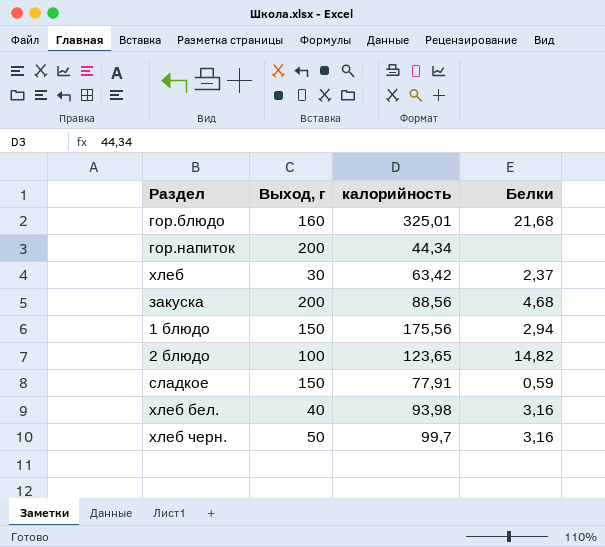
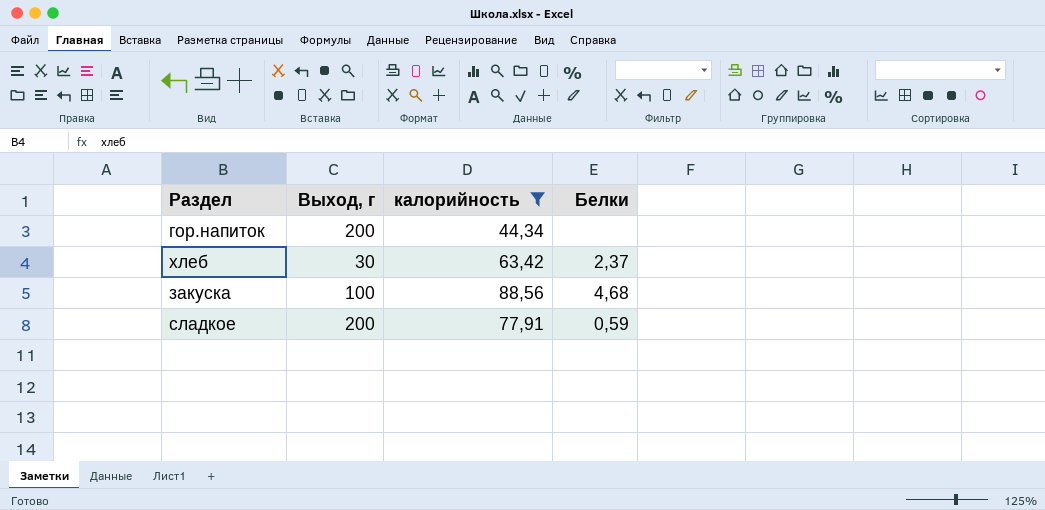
filter: none -> калорийность <= 88,56
закуска | Выход, г: 200 -> 100
сладкое | Выход, г: 150 -> 200

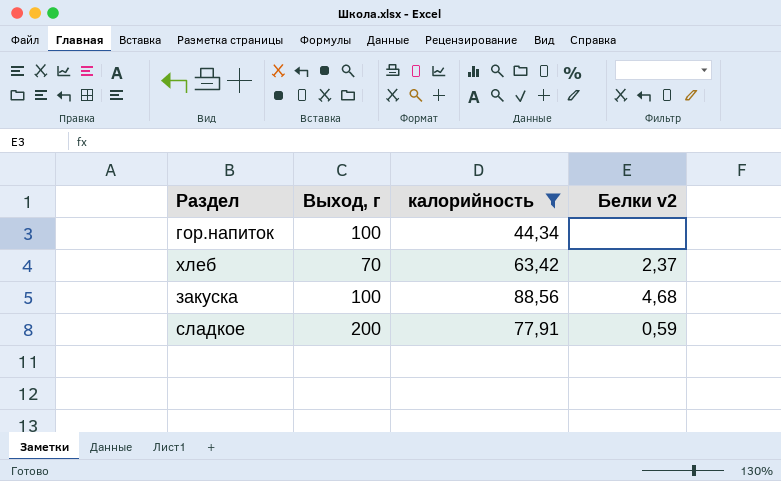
column name: Белки -> Белки v2
гор.напиток | Выход, г: 200 -> 100
хлеб | Выход, г: 30 -> 70

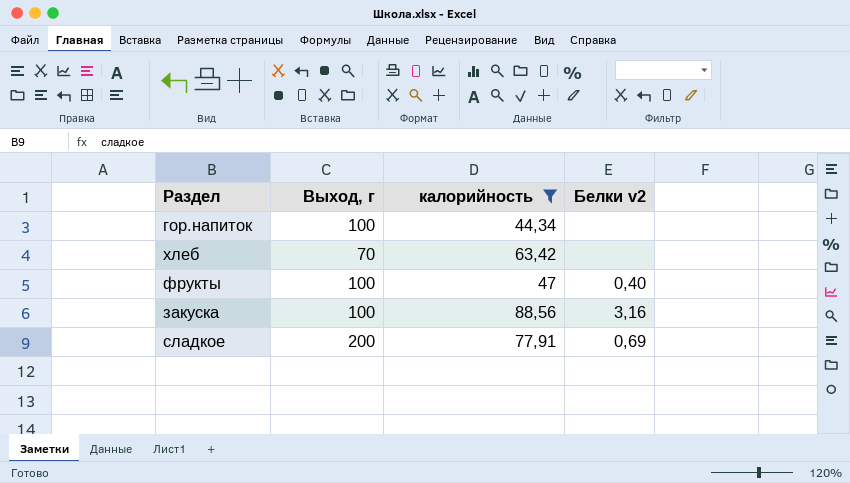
хлеб | Белки v2: 2,37 -> none
row фрукты: none -> 100 | 47 | 0,40
закуска | Белки v2: 4,68 -> 3,16
сладкое | Белки v2: 0,59 -> 0,69

